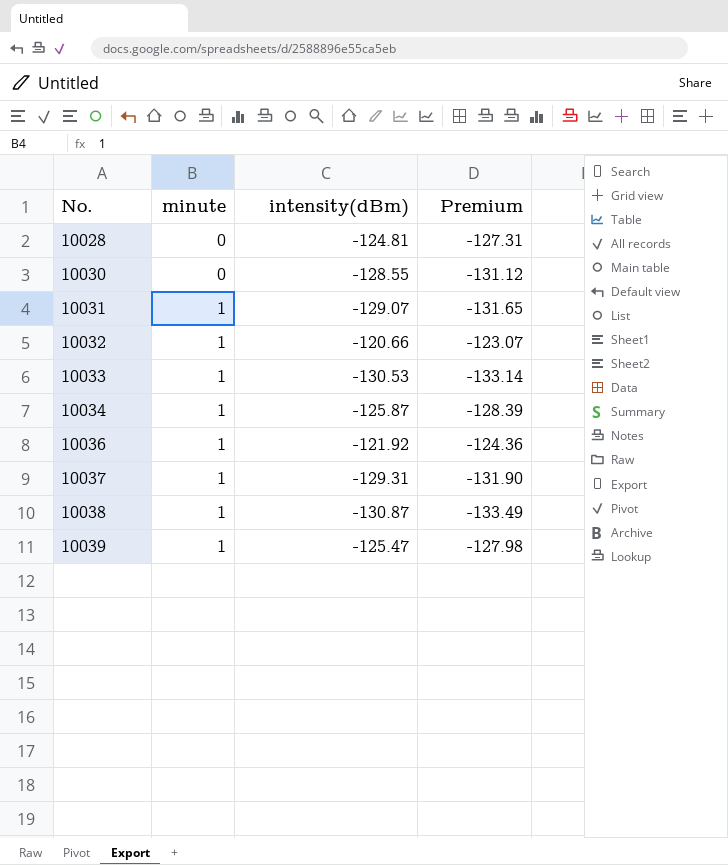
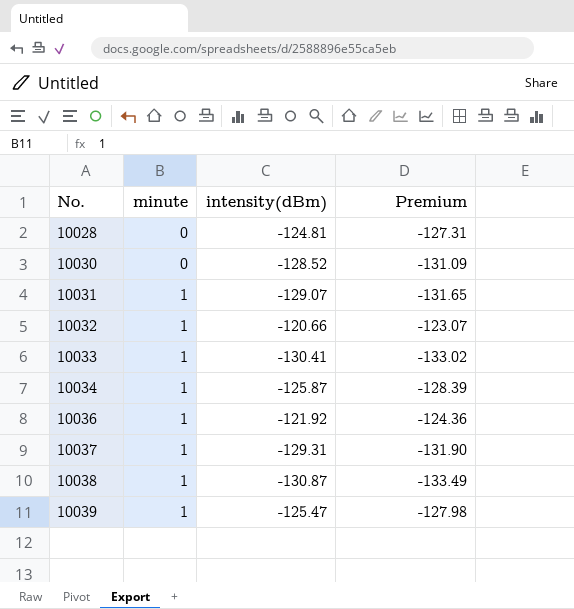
10030 | intensity(dBm): -128.55 -> -128.52
10030 | Premium: -131.12 -> -131.09
10033 | intensity(dBm): -130.53 -> -130.41
10033 | Premium: -133.14 -> -133.02

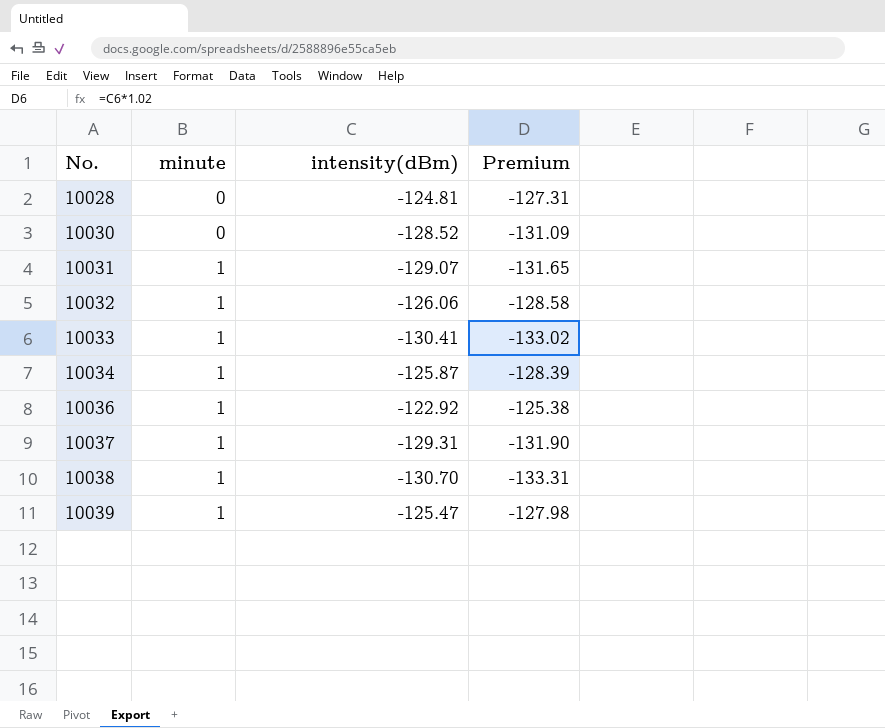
10032 | intensity(dBm): -120.66 -> -126.06
10032 | Premium: -123.07 -> -128.58
10036 | intensity(dBm): -121.92 -> -122.92
10036 | Premium: -124.36 -> -125.38
10038 | intensity(dBm): -130.87 -> -130.70
10038 | Premium: -133.49 -> -133.31

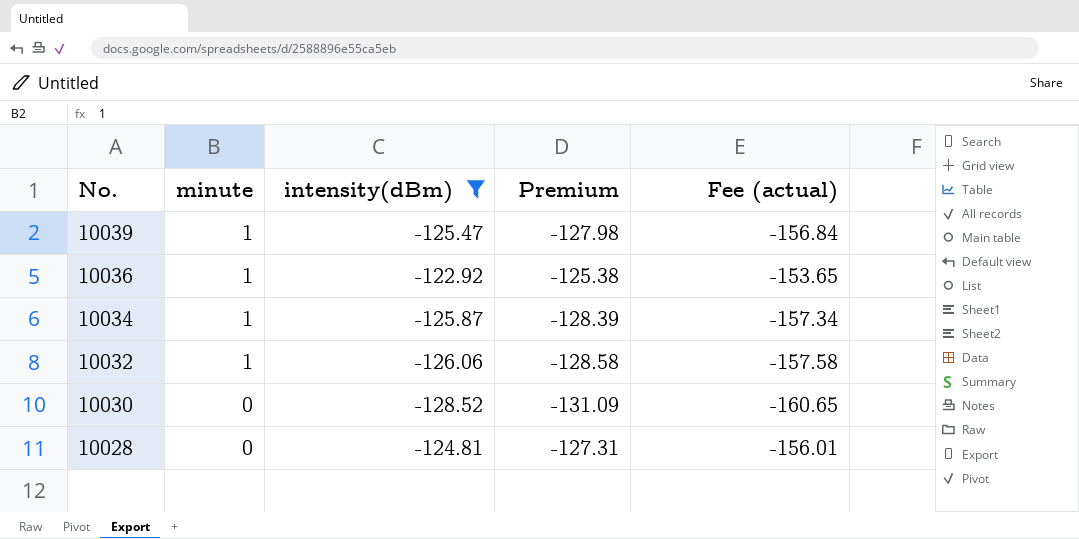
filter: none -> intensity(dBm) >= -128.52
row order: No. ascending -> No. descending
column Fee (actual) | formula: none -> [intensity(dBm)] * 1.25

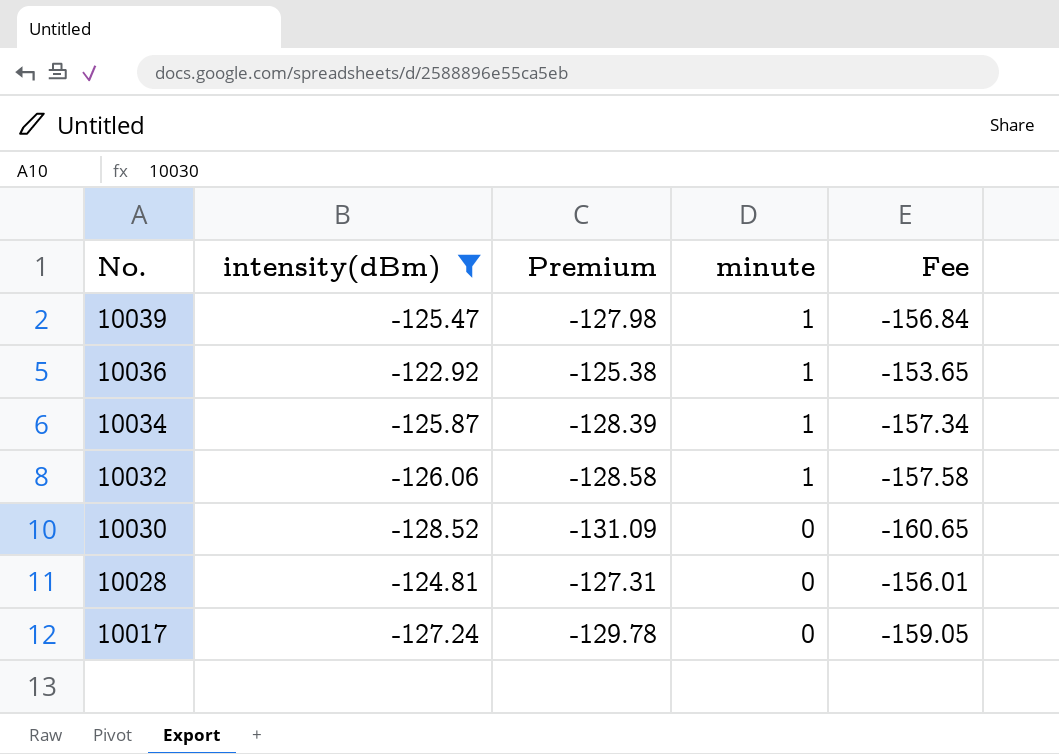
column minute | position: 2 -> 4
column name: Fee (actual) -> Fee
row 10017: none -> -127.24 | -129.78 | 0 | -159.05

